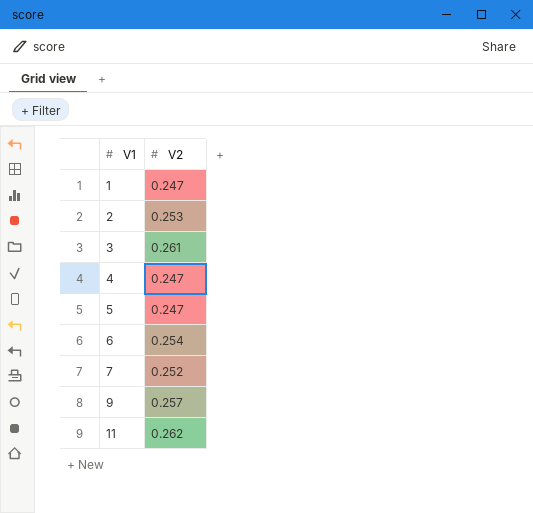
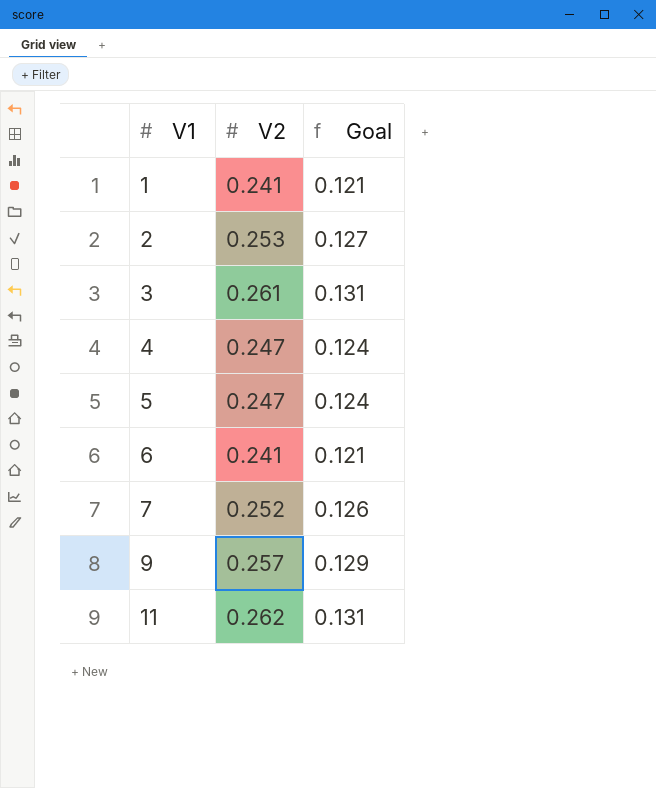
column Goal | formula: none -> [V2] * 0.5
1 | V2: 0.247 -> 0.241
6 | V2: 0.254 -> 0.241

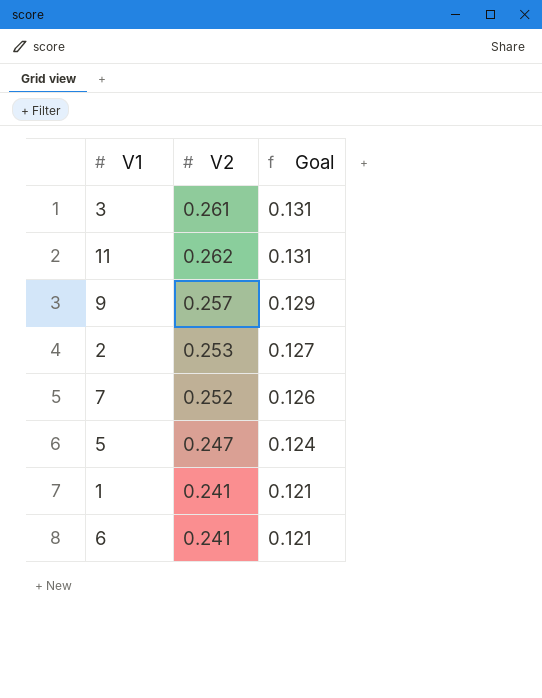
row order: V1 ascending -> Goal descending
row 4: 0.247 | 0.124 -> none

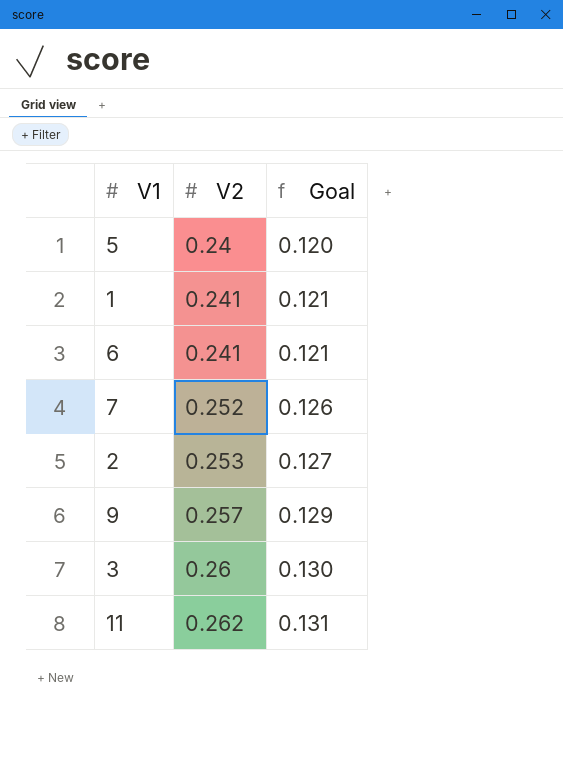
row order: Goal descending -> V2 ascending
5 | V2: 0.247 -> 0.24
5 | Goal: 0.124 -> 0.120
3 | V2: 0.261 -> 0.26
3 | Goal: 0.131 -> 0.130

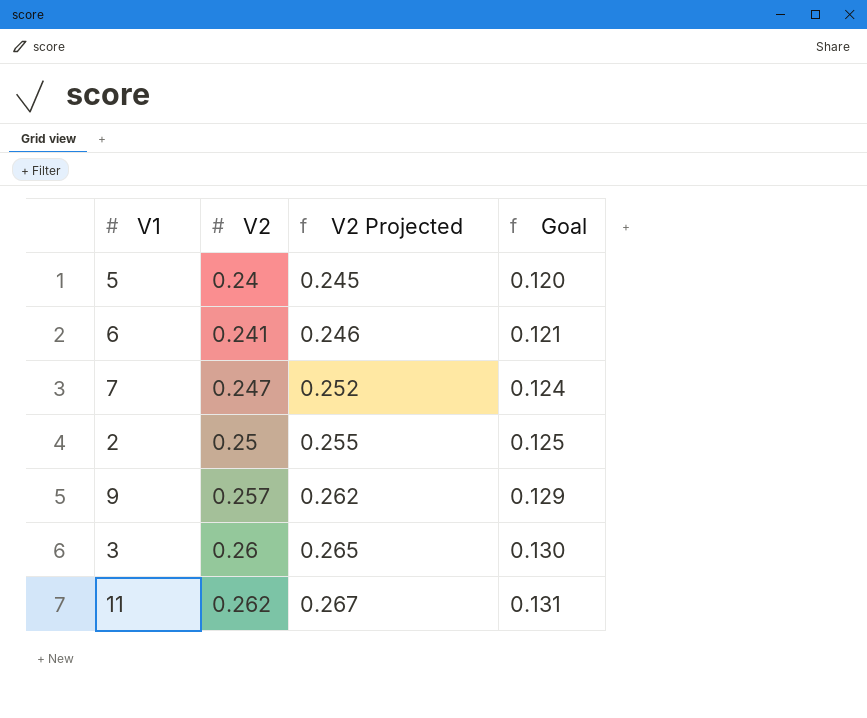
column V2 Projected | formula: none -> [V2] * 1.02
row 1: 0.241 | 0.121 -> none
7 | V2: 0.252 -> 0.247
7 | Goal: 0.126 -> 0.124
2 | V2: 0.253 -> 0.25
2 | Goal: 0.127 -> 0.125

